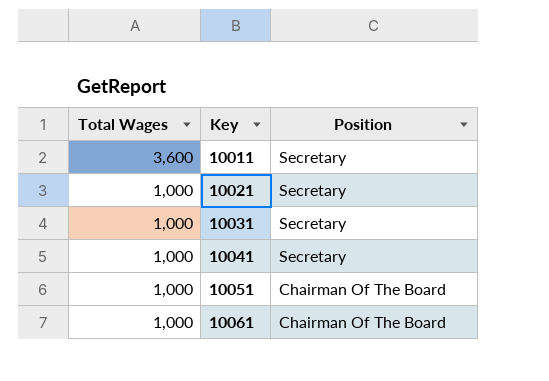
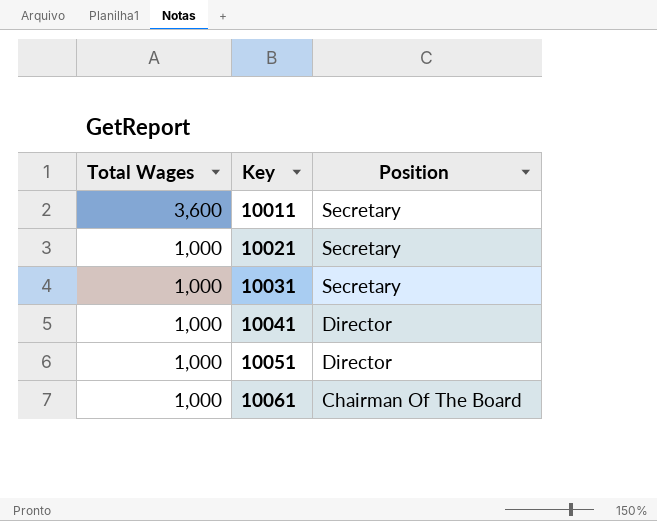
10041 | Position: Secretary -> Director
10051 | Position: Chairman Of The Board -> Director

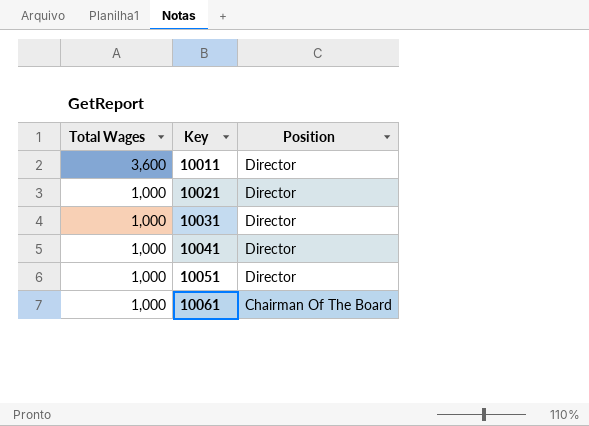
10011 | Position: Secretary -> Director
10021 | Position: Secretary -> Director
10031 | Position: Secretary -> Director

